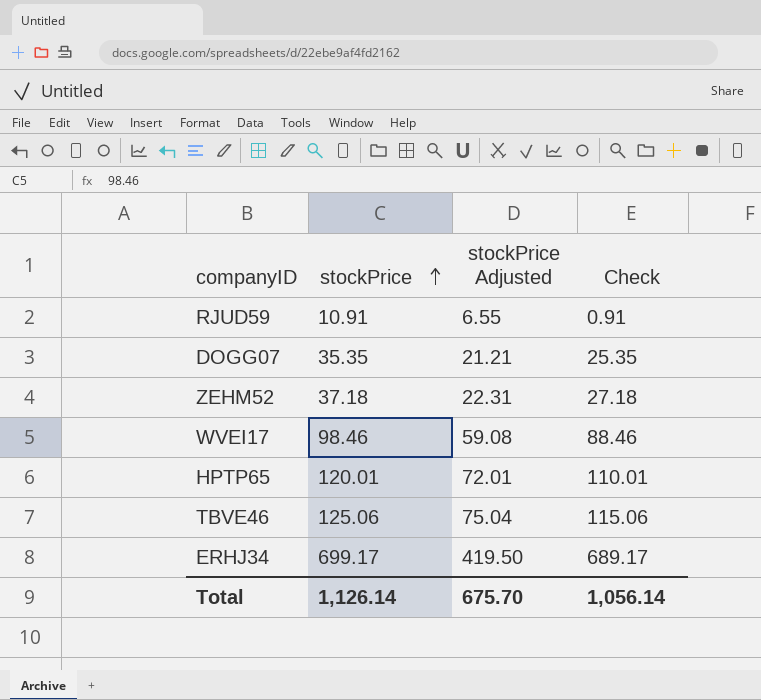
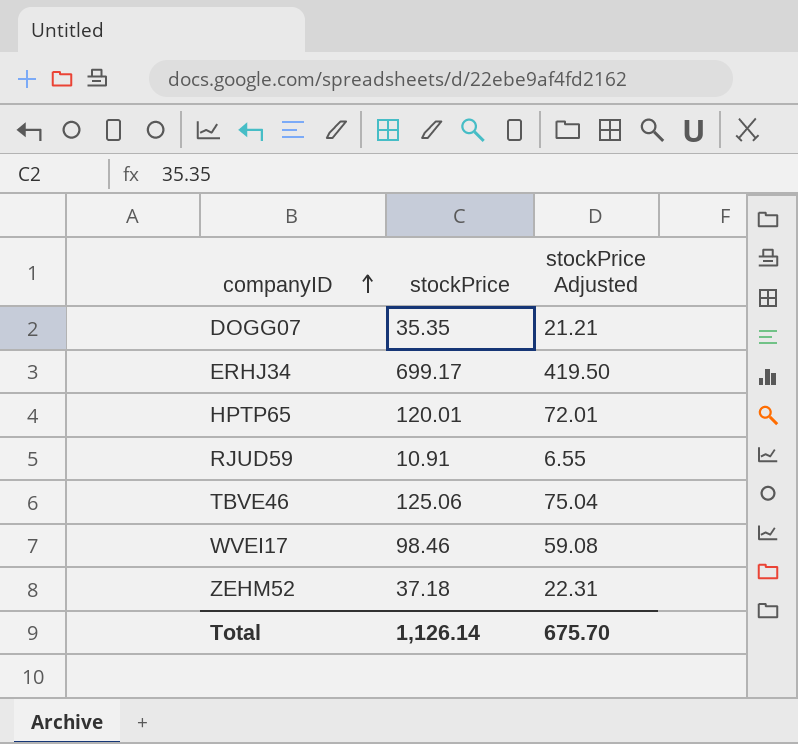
row order: stockPrice ascending -> companyID ascending
column Check | formula: [stockPrice] - 10 -> none

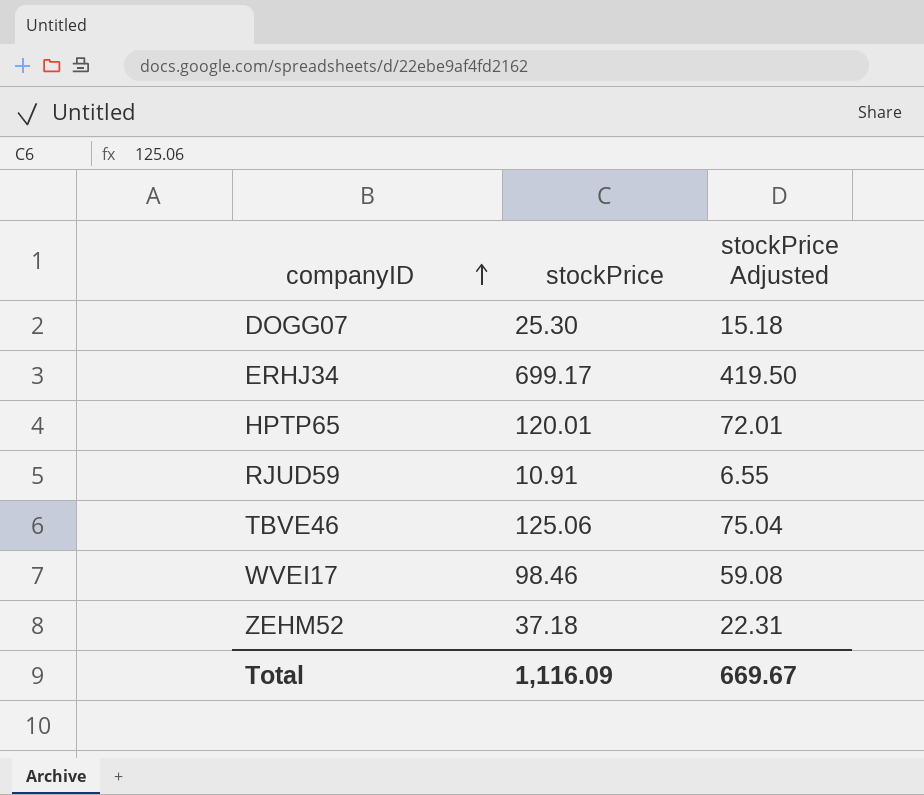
DOGG07 | stockPrice: 35.35 -> 25.30
DOGG07 | stockPrice Adjusted: 21.21 -> 15.18
Total | stockPrice: 1,126.14 -> 1,116.09
Total | stockPrice Adjusted: 675.70 -> 669.67

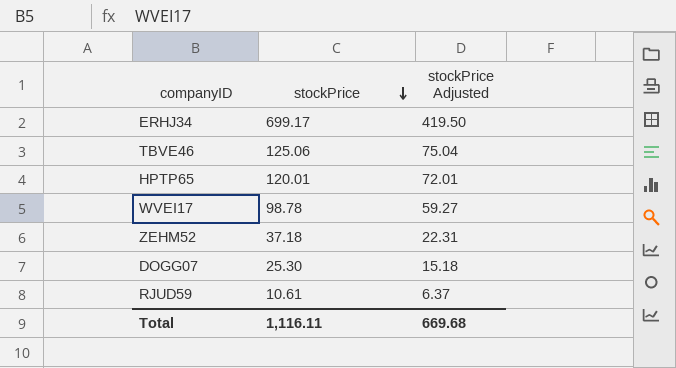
row order: companyID ascending -> stockPrice descending
WVEI17 | stockPrice: 98.46 -> 98.78
WVEI17 | stockPrice Adjusted: 59.08 -> 59.27
RJUD59 | stockPrice: 10.91 -> 10.61
RJUD59 | stockPrice Adjusted: 6.55 -> 6.37
Total | stockPrice: 1,116.09 -> 1,116.11
Total | stockPrice Adjusted: 669.67 -> 669.68

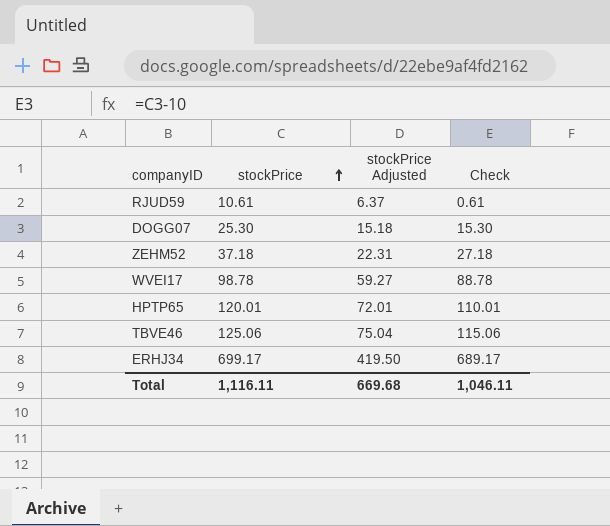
row order: stockPrice descending -> stockPrice ascending
column Check | formula: none -> [stockPrice] - 10

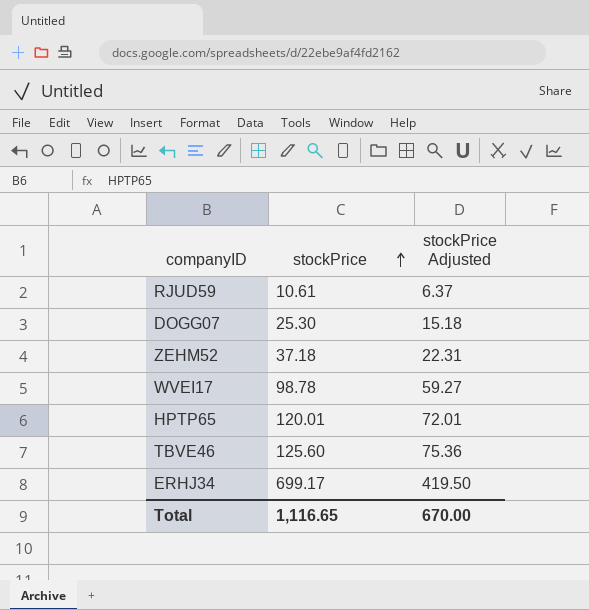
column Check | formula: [stockPrice] - 10 -> none
TBVE46 | stockPrice: 125.06 -> 125.60
TBVE46 | stockPrice Adjusted: 75.04 -> 75.36
Total | stockPrice: 1,116.11 -> 1,116.65
Total | stockPrice Adjusted: 669.68 -> 670.00

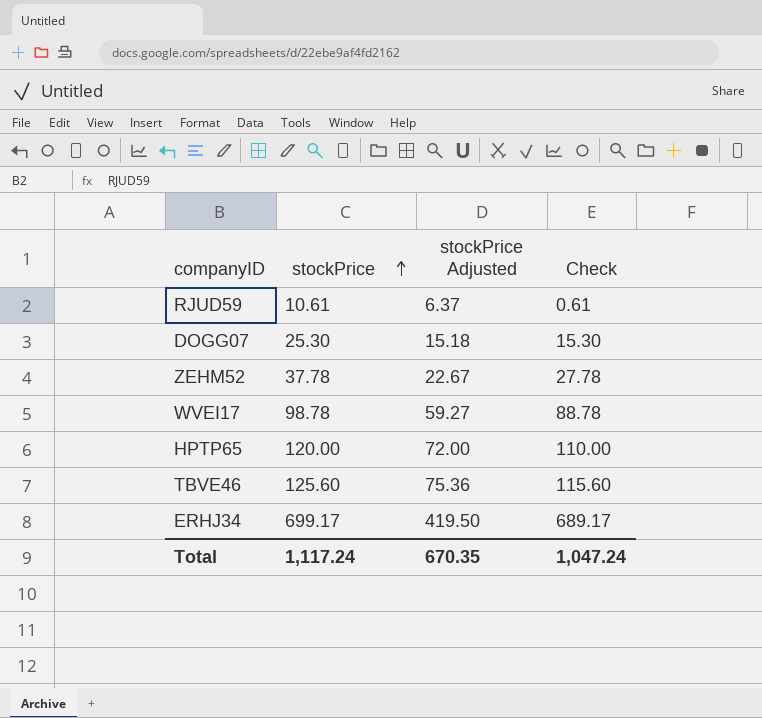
column Check | formula: none -> [stockPrice] - 10
ZEHM52 | stockPrice: 37.18 -> 37.78
ZEHM52 | stockPrice Adjusted: 22.31 -> 22.67
HPTP65 | stockPrice: 120.01 -> 120.00
HPTP65 | stockPrice Adjusted: 72.01 -> 72.00
Total | stockPrice: 1,116.65 -> 1,117.24
Total | stockPrice Adjusted: 670.00 -> 670.35

